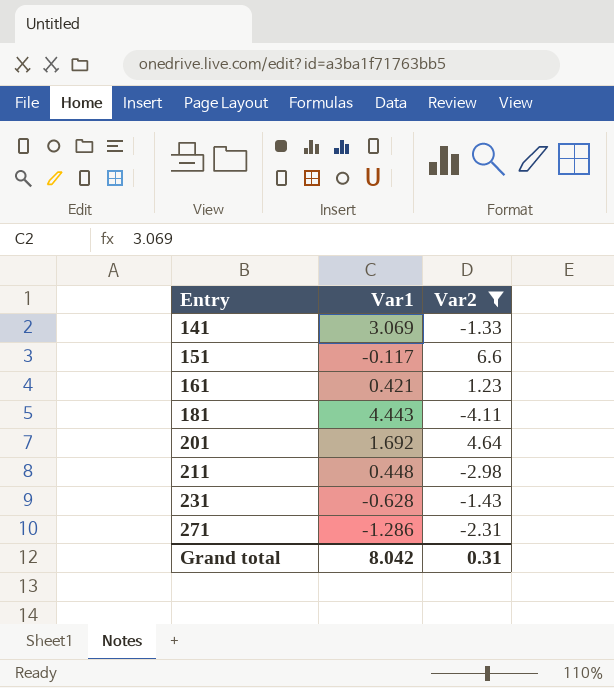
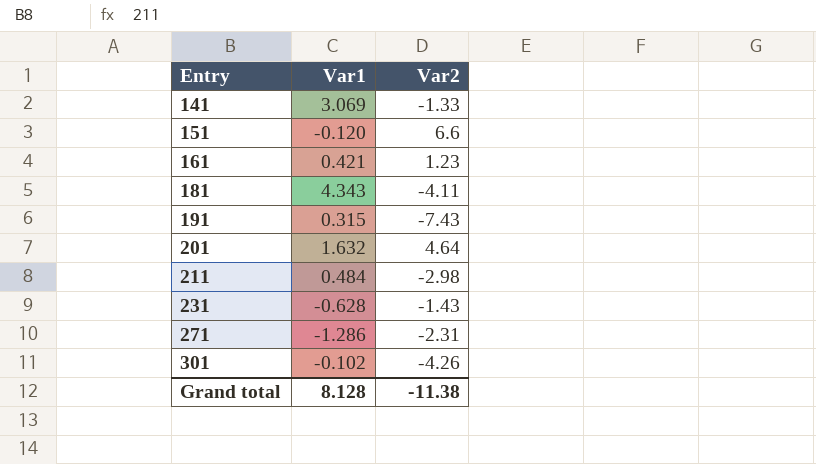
filter: Var2 >= -4.11 -> none
151 | Var1: -0.117 -> -0.120
181 | Var1: 4.443 -> 4.343
201 | Var1: 1.692 -> 1.632
211 | Var1: 0.448 -> 0.484
Grand total | Var1: 8.042 -> 8.128
Grand total | Var2: 0.31 -> -11.38

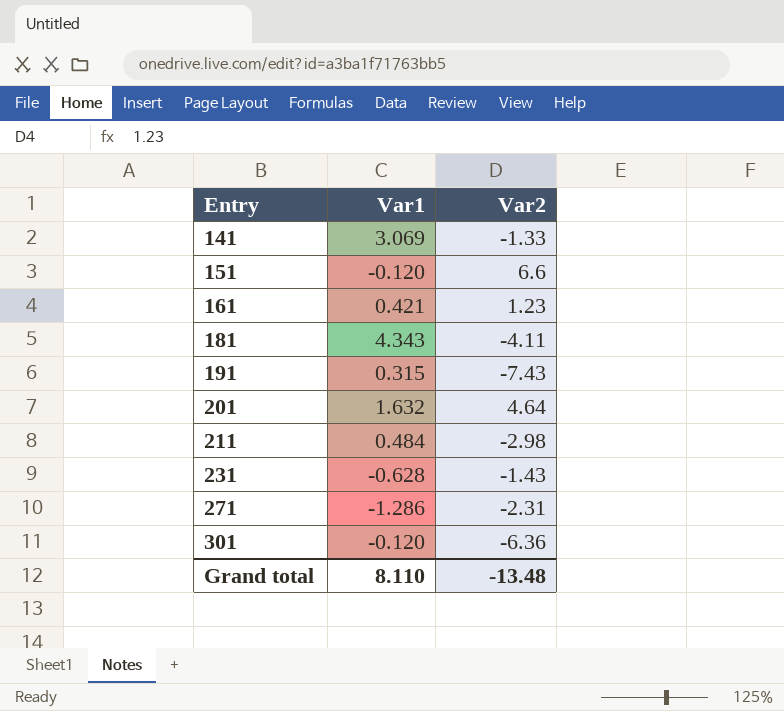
301 | Var1: -0.102 -> -0.120
301 | Var2: -4.26 -> -6.36
Grand total | Var1: 8.128 -> 8.110
Grand total | Var2: -11.38 -> -13.48

